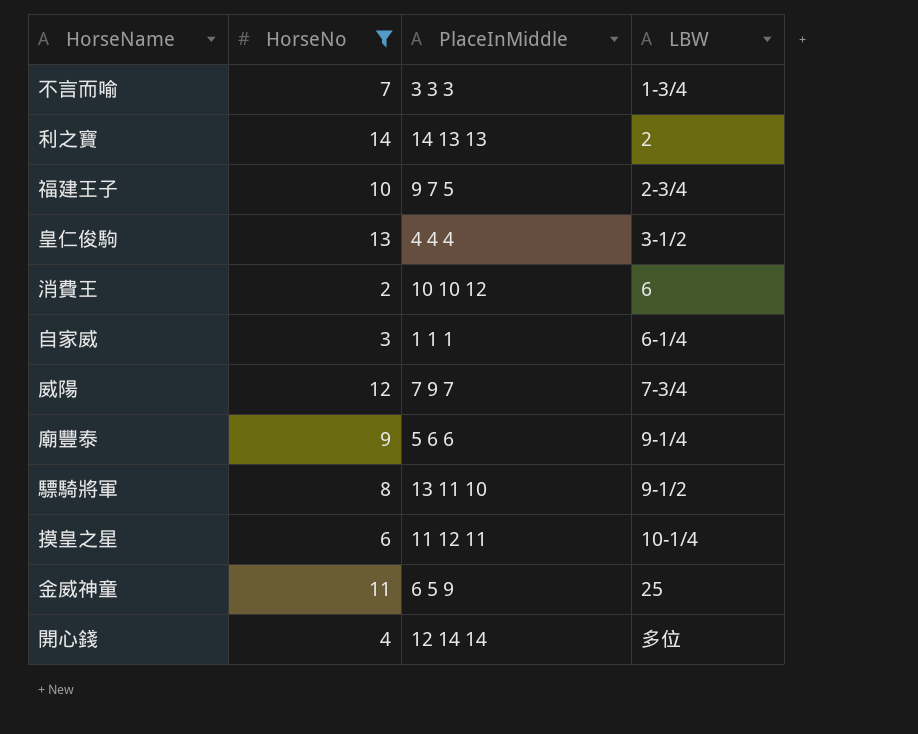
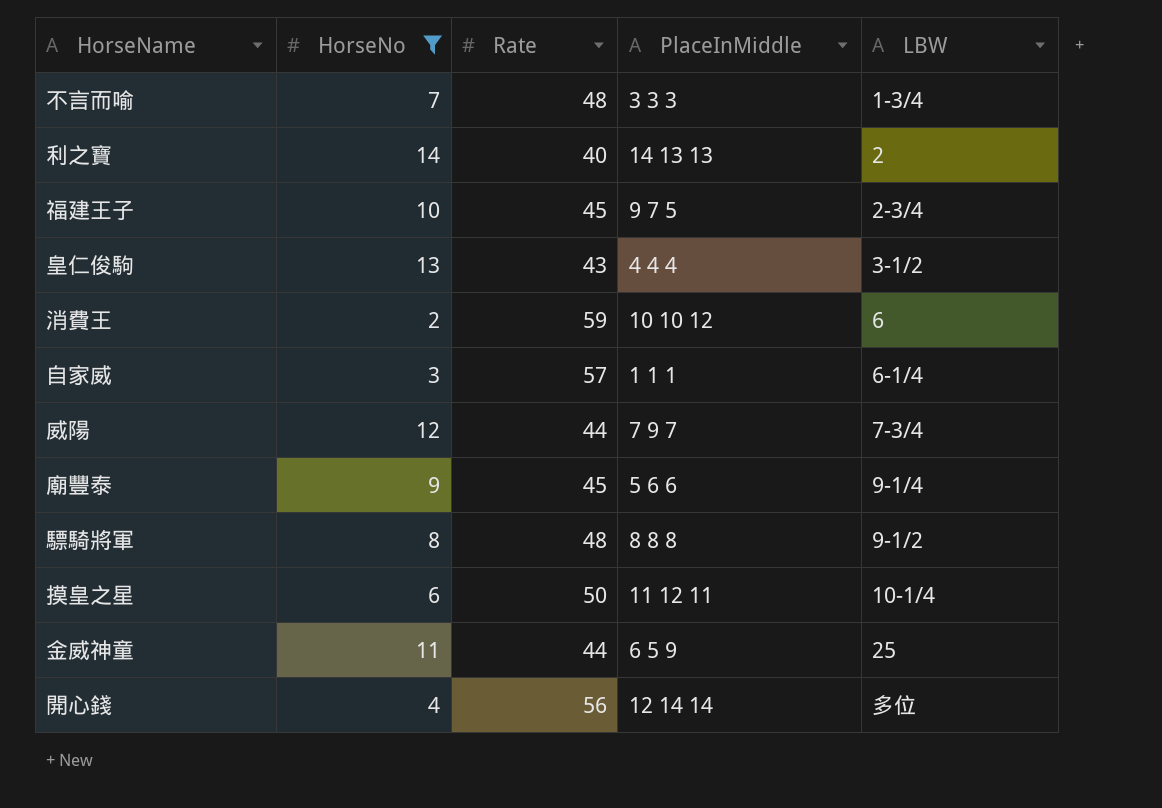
column Rate | position: none -> 3
驃騎將軍 | PlaceInMiddle: 13 11 10 -> 8 8 8

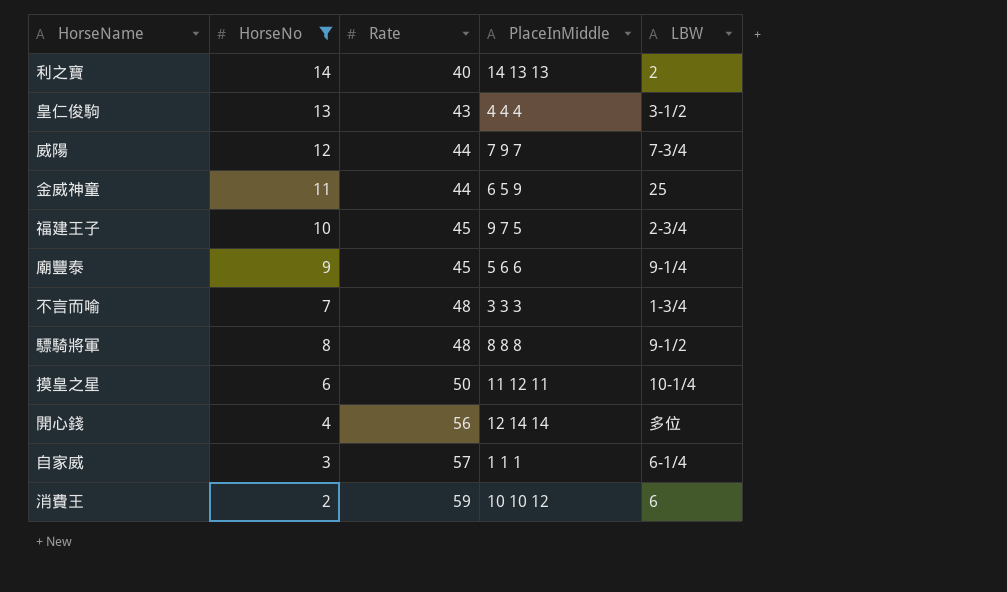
row order: none -> Rate ascending

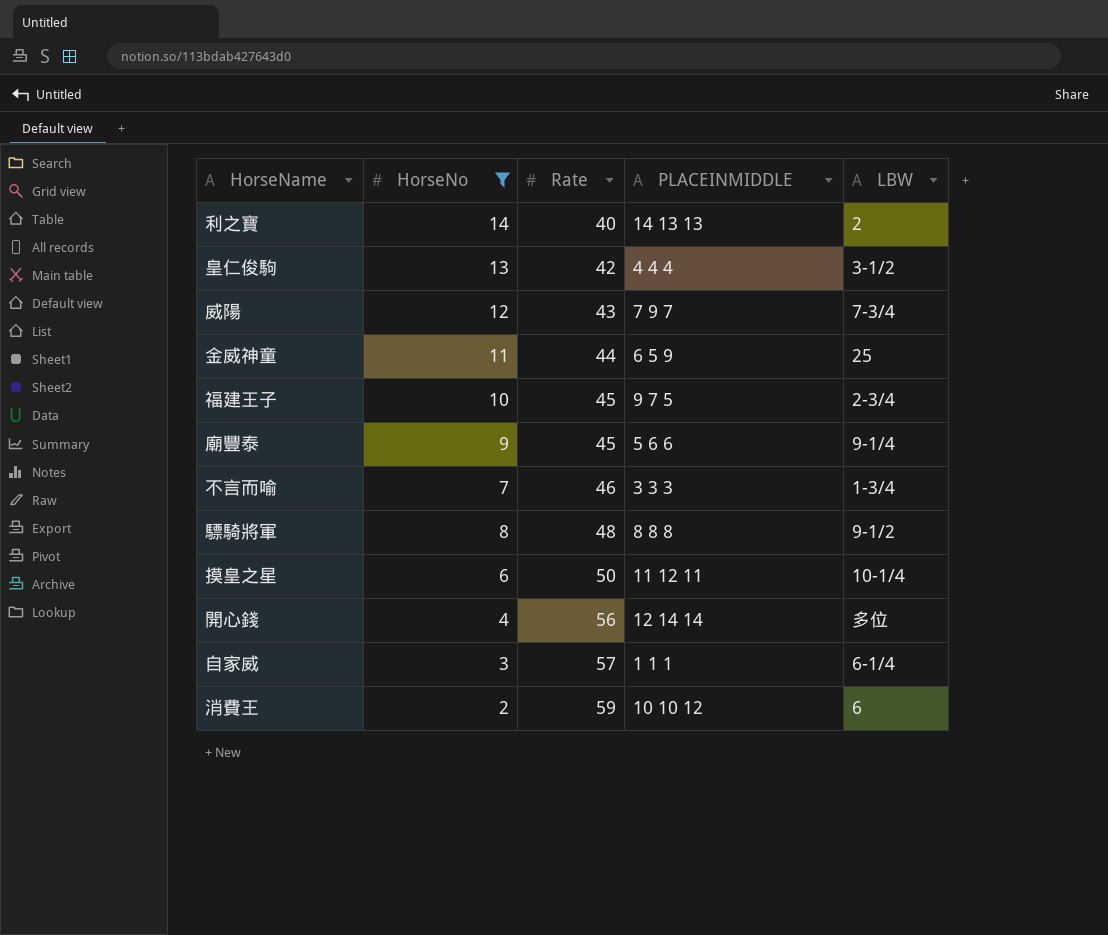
column name: PlaceInMiddle -> PLACEINMIDDLE
皇仁俊駒 | Rate: 43 -> 42
威陽 | Rate: 44 -> 43
不言而喻 | Rate: 48 -> 46

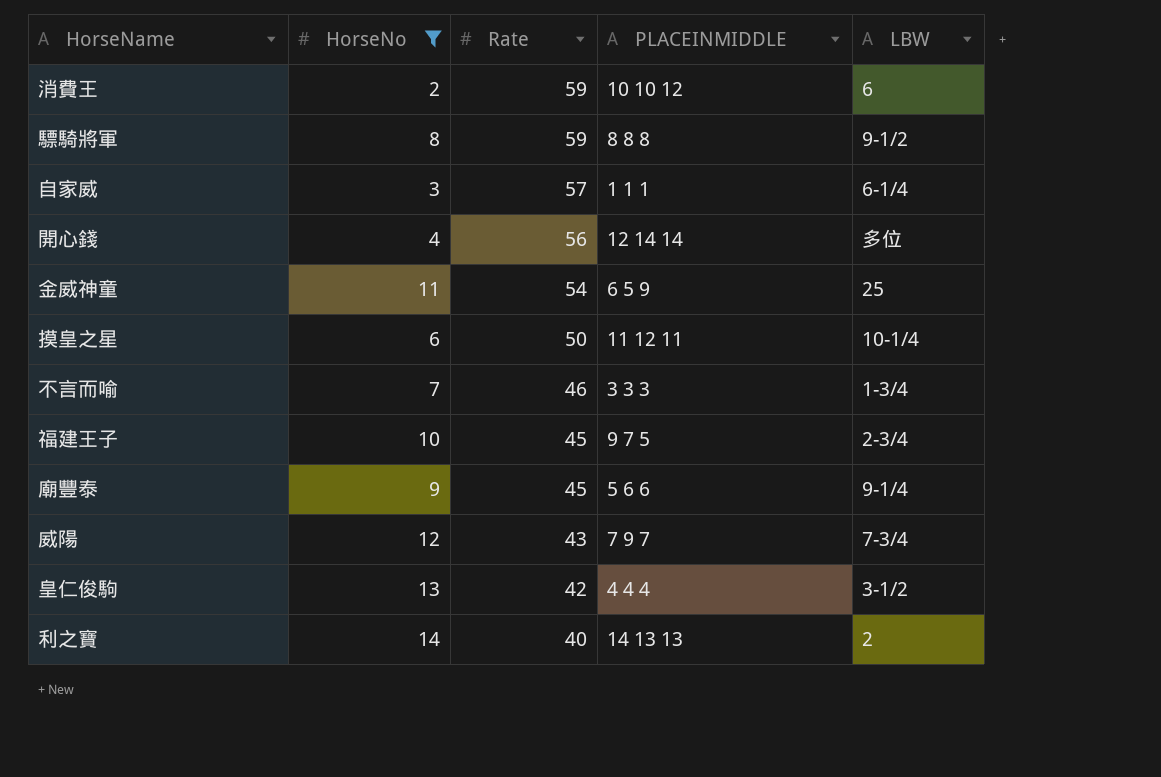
row order: Rate ascending -> Rate descending
驃騎將軍 | Rate: 48 -> 59
金威神童 | Rate: 44 -> 54

